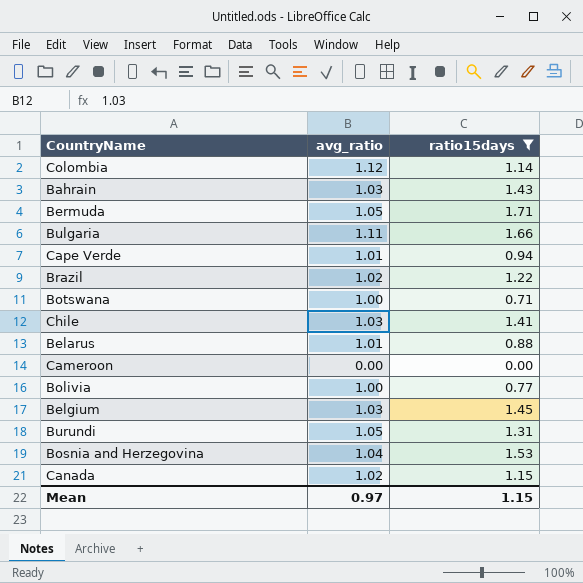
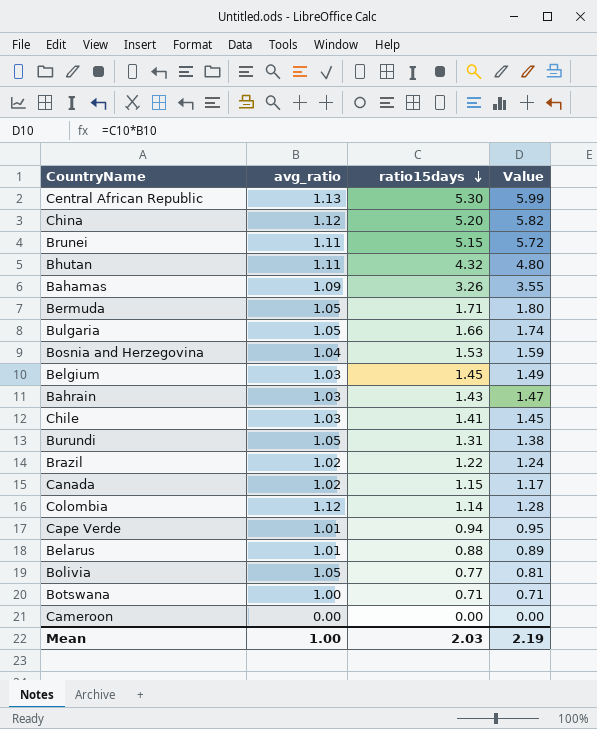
filter: ratio15days <= 1.71 -> none
row order: none -> ratio15days descending
column Value | formula: none -> [avg_ratio] * [ratio15days]
Bulgaria | avg_ratio: 1.11 -> 1.05
Bolivia | avg_ratio: 1.00 -> 1.05
Mean | avg_ratio: 0.97 -> 1.00
Mean | ratio15days: 1.15 -> 2.03

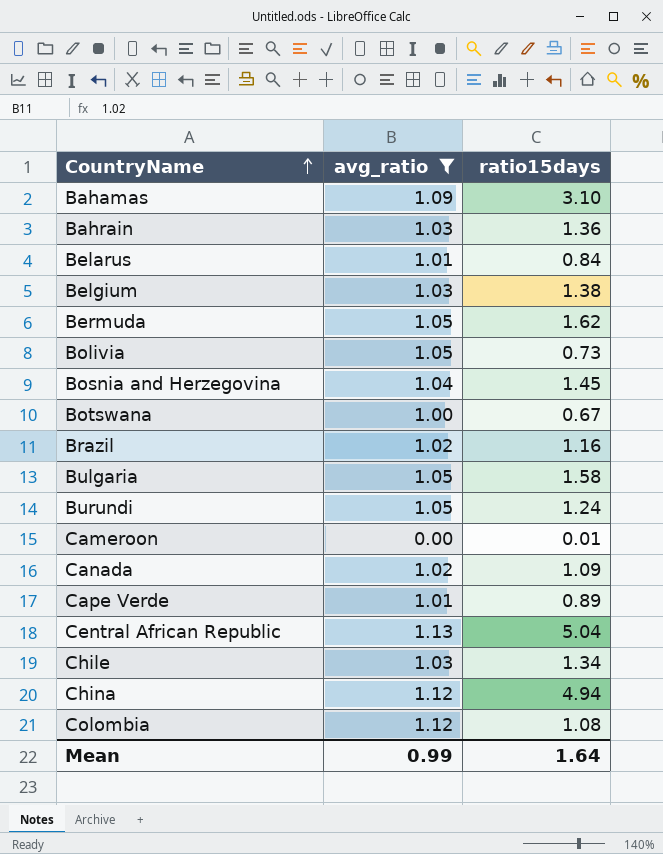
filter: none -> avg_ratio != 1.11
row order: ratio15days descending -> CountryName ascending
column Value | formula: [avg_ratio] * [ratio15days] -> none
Bahamas | ratio15days: 3.26 -> 3.10
Bahrain | ratio15days: 1.43 -> 1.36
Belarus | ratio15days: 0.88 -> 0.84
Belgium | ratio15days: 1.45 -> 1.38
Bermuda | ratio15days: 1.71 -> 1.62
Bolivia | ratio15days: 0.77 -> 0.73
Bosnia and Herzegovina | ratio15days: 1.53 -> 1.45
Botswana | ratio15days: 0.71 -> 0.67
Brazil | ratio15days: 1.22 -> 1.16
Bulgaria | ratio15days: 1.66 -> 1.58
Burundi | ratio15days: 1.31 -> 1.24
Cameroon | ratio15days: 0.00 -> 0.01
Canada | ratio15days: 1.15 -> 1.09
Cape Verde | ratio15days: 0.94 -> 0.89
Central African Republic | ratio15days: 5.30 -> 5.04
Chile | ratio15days: 1.41 -> 1.34
China | ratio15days: 5.20 -> 4.94
Colombia | ratio15days: 1.14 -> 1.08
Mean | avg_ratio: 1.00 -> 0.99
Mean | ratio15days: 2.03 -> 1.64

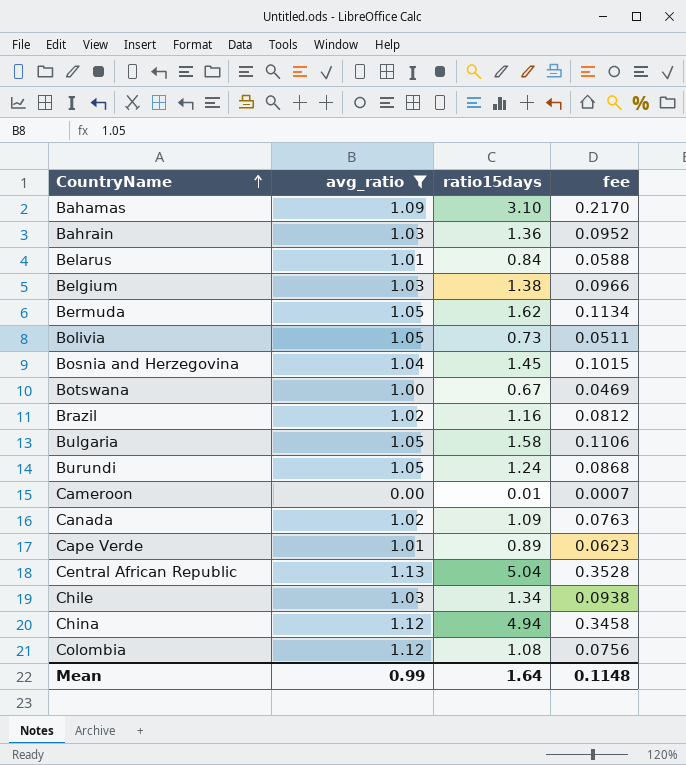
column fee | formula: none -> [ratio15days] * 0.07

